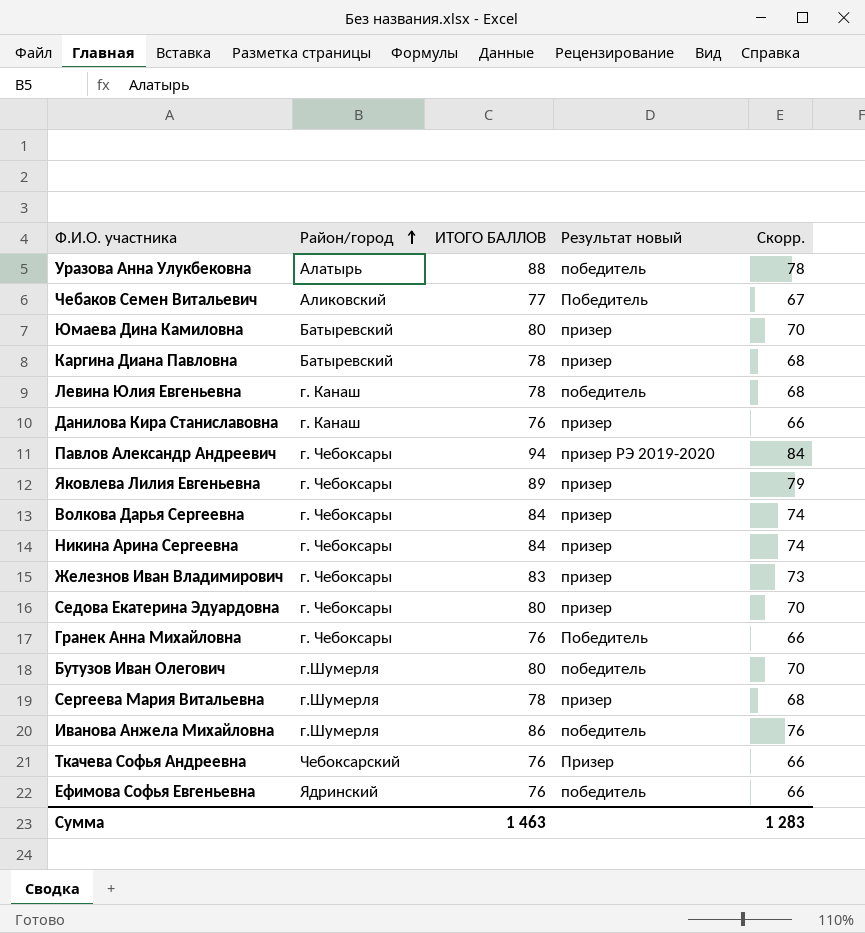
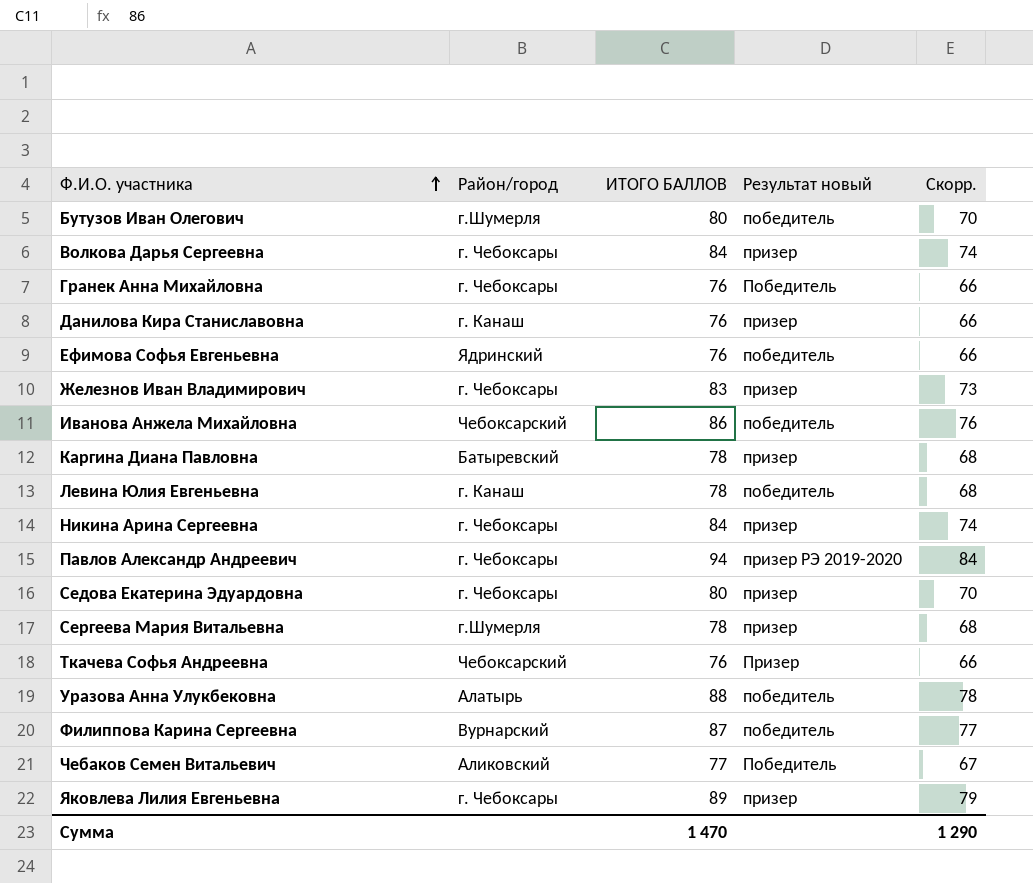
row order: Район/город ascending -> Ф.И.О. участника ascending
row Юмаева Дина Камиловна: Батыревский | 80 | призер | 70 -> none
Иванова Анжела Михайловна | Район/город: г.Шумерля -> Чебоксарский
row Филиппова Карина Сергеевна: none -> Вурнарский | 87 | победитель | 77
Сумма | ИТОГО БАЛЛОВ: 1 463 -> 1 470
Сумма | Скорр.: 1 283 -> 1 290

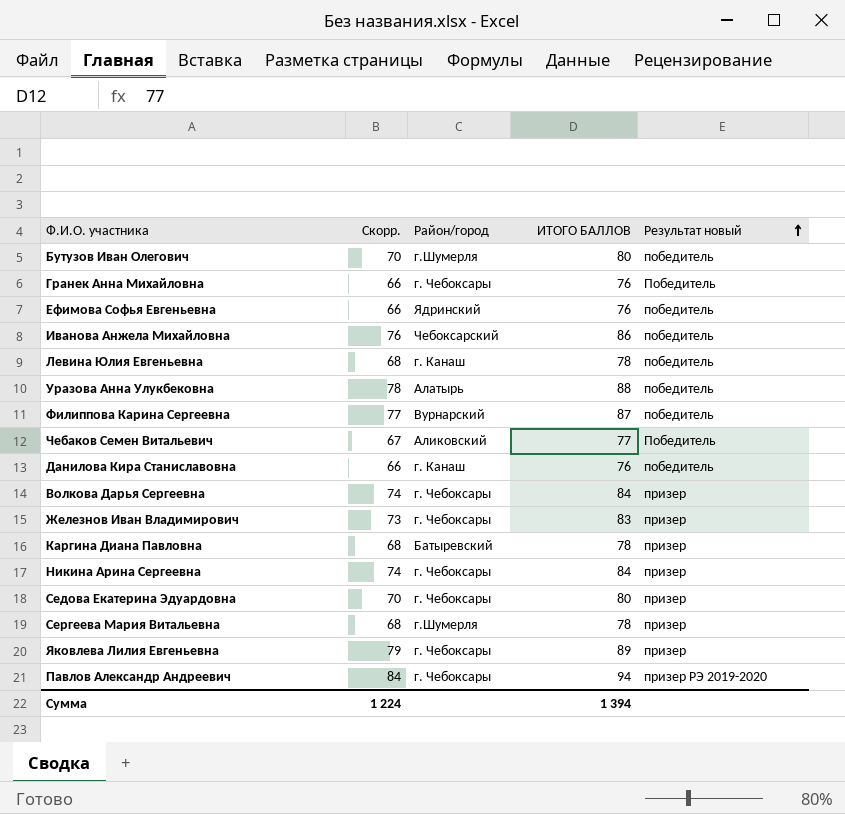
row order: Ф.И.О. участника ascending -> Результат новый ascending
column Скорр. | position: 5 -> 2
row Ткачева Софья Андреевна: Чебоксарский | 76 | Призер | 66 -> none
Данилова Кира Станиславовна | Результат новый: призер -> победитель
Сумма | Скорр.: 1 290 -> 1 224
Сумма | ИТОГО БАЛЛОВ: 1 470 -> 1 394

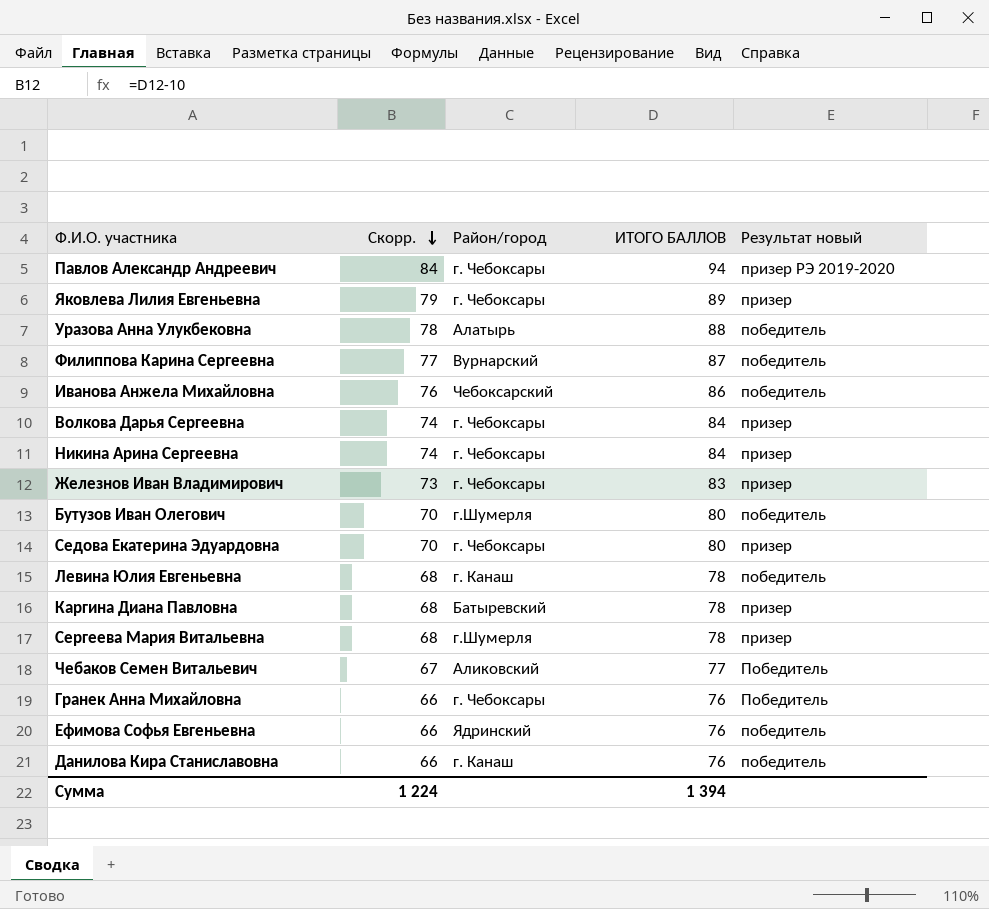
row order: Результат новый ascending -> Скорр. descending

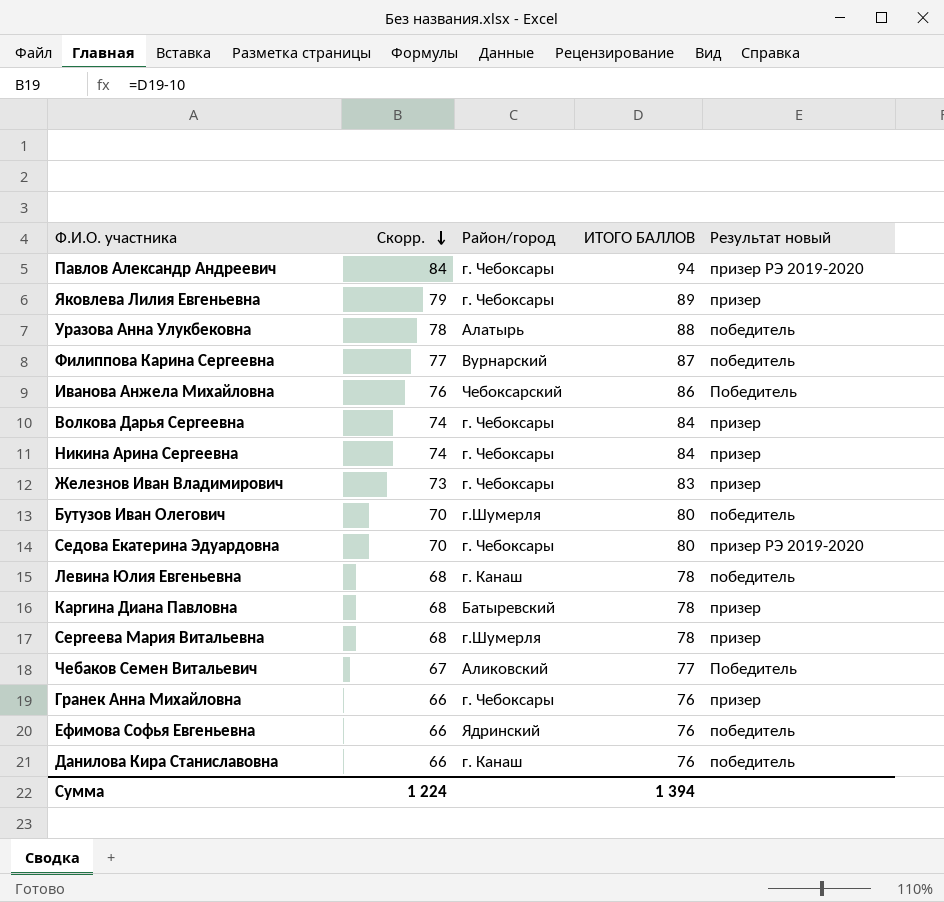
Иванова Анжела Михайловна | Результат новый: победитель -> Победитель
Седова Екатерина Эдуардовна | Результат новый: призер -> призер РЭ 2019-2020
Гранек Анна Михайловна | Результат новый: Победитель -> призер

